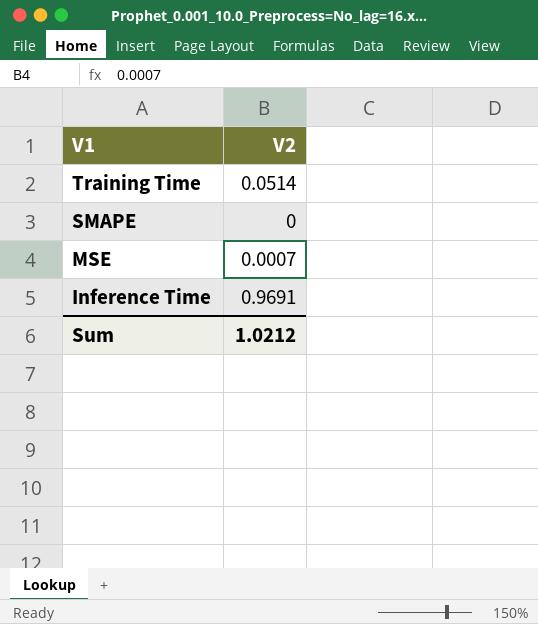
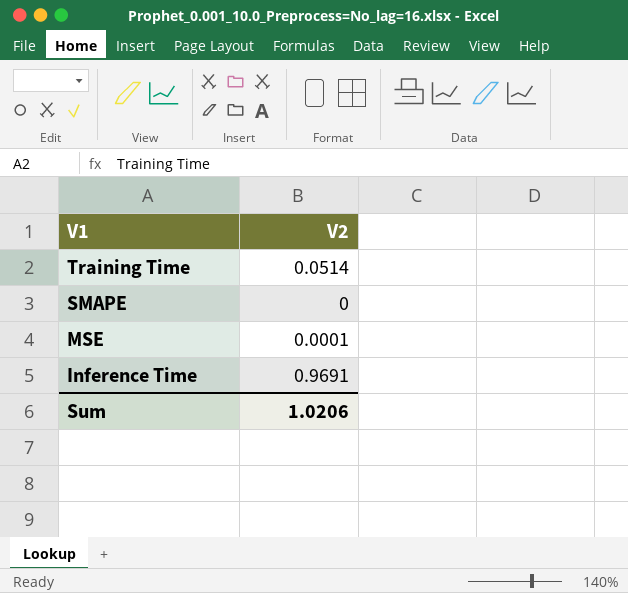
MSE | V2: 0.0007 -> 0.0001
Sum | V2: 1.0212 -> 1.0206

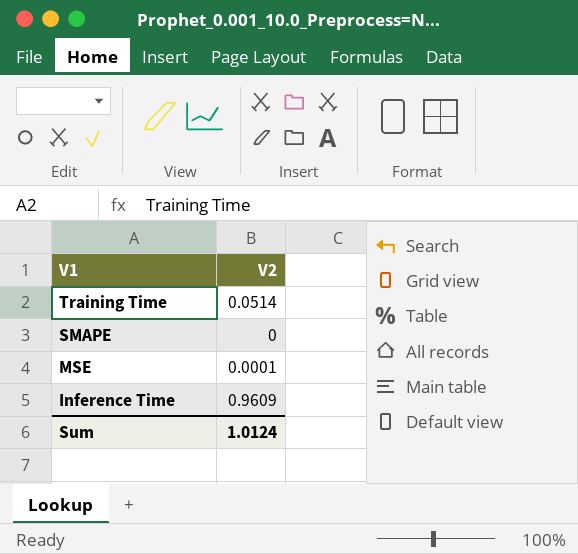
Inference Time | V2: 0.9691 -> 0.9609
Sum | V2: 1.0206 -> 1.0124

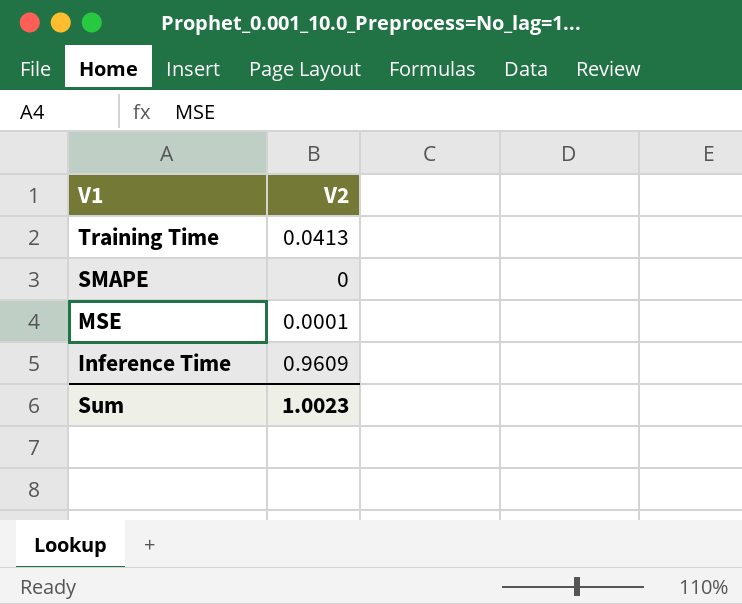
Training Time | V2: 0.0514 -> 0.0413
Sum | V2: 1.0124 -> 1.0023

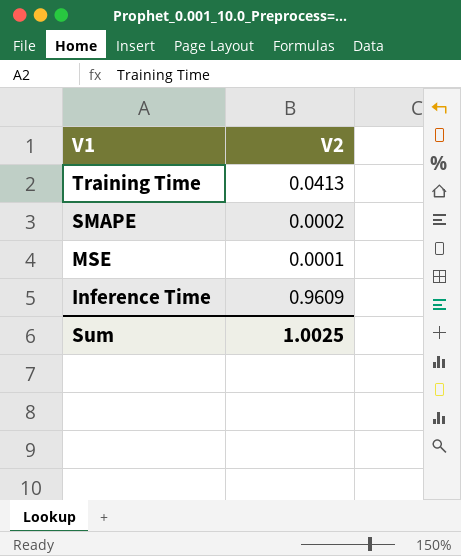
SMAPE | V2: 0 -> 0.0002
Sum | V2: 1.0023 -> 1.0025

